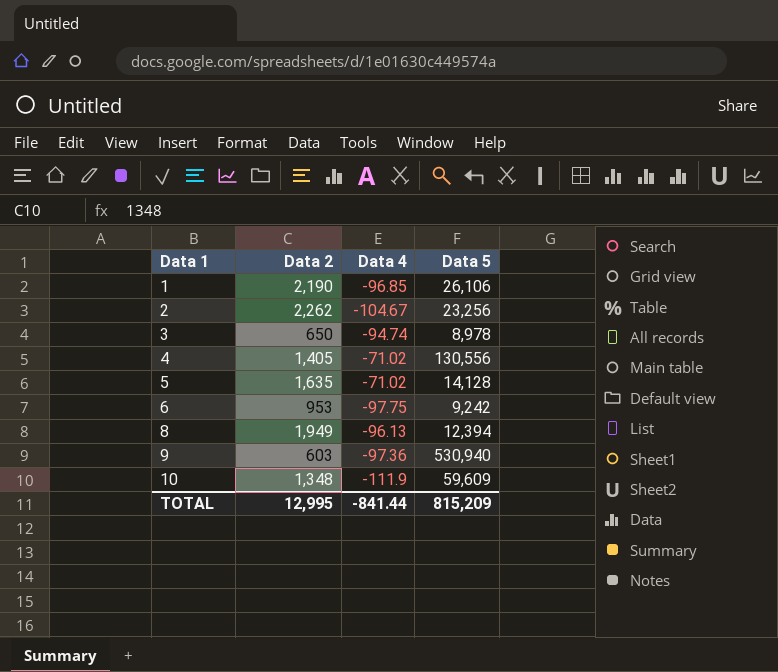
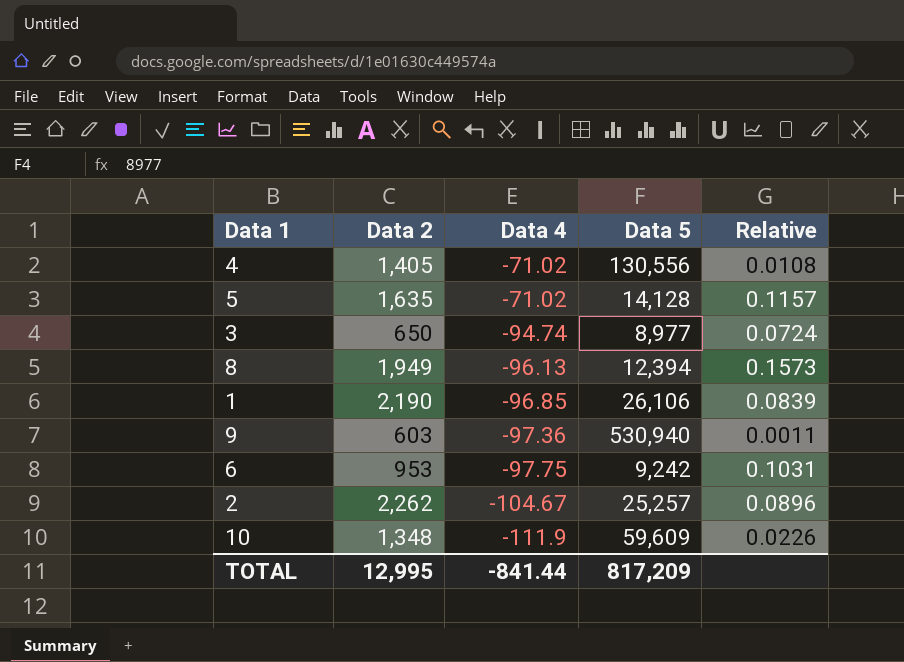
row order: Data 1 ascending -> Data 4 descending
column Relative | formula: none -> [Data 2] / [Data 5]
3 | Data 5: 8,978 -> 8,977
2 | Data 5: 23,256 -> 25,257
TOTAL | Data 5: 815,209 -> 817,209

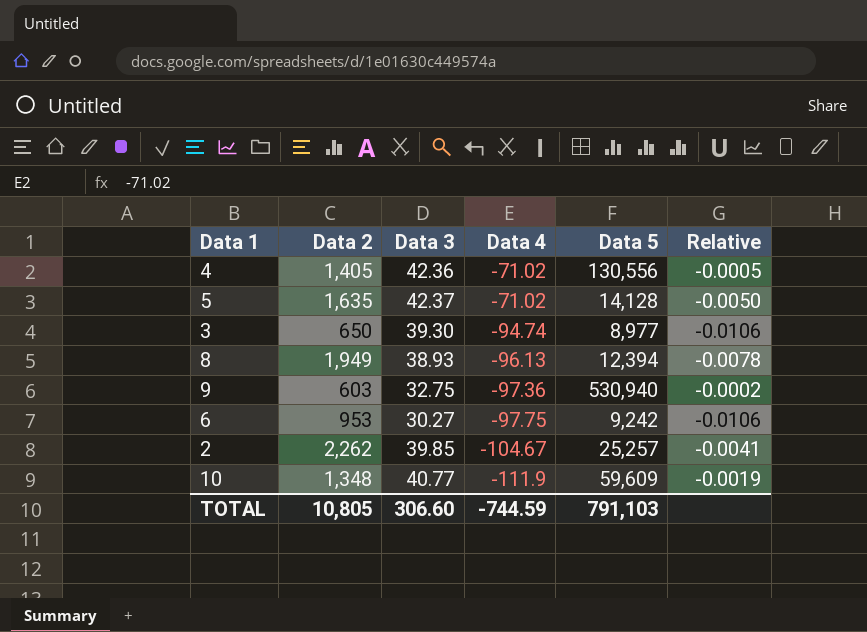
column Data 3 | position: none -> 3
column Relative | formula: [Data 2] / [Data 5] -> [Data 4] / [Data 5]
row 1: 2,190 | -96.85 | 26,106 | 0.0839 -> none
TOTAL | Data 2: 12,995 -> 10,805
TOTAL | Data 4: -841.44 -> -744.59
TOTAL | Data 5: 817,209 -> 791,103

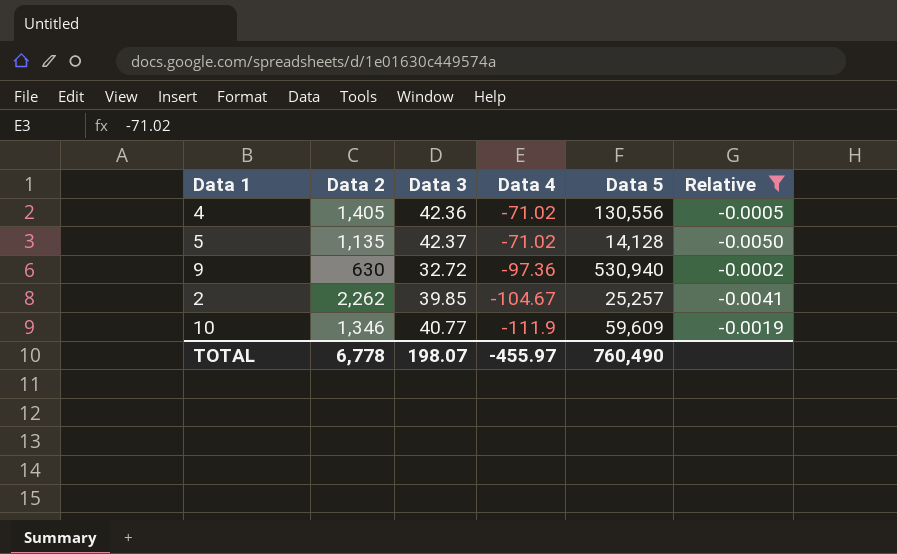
filter: none -> Relative >= -0.0050
5 | Data 2: 1,635 -> 1,135
9 | Data 2: 603 -> 630
9 | Data 3: 32.75 -> 32.72
10 | Data 2: 1,348 -> 1,346
TOTAL | Data 2: 10,805 -> 6,778
TOTAL | Data 3: 306.60 -> 198.07
TOTAL | Data 4: -744.59 -> -455.97
TOTAL | Data 5: 791,103 -> 760,490

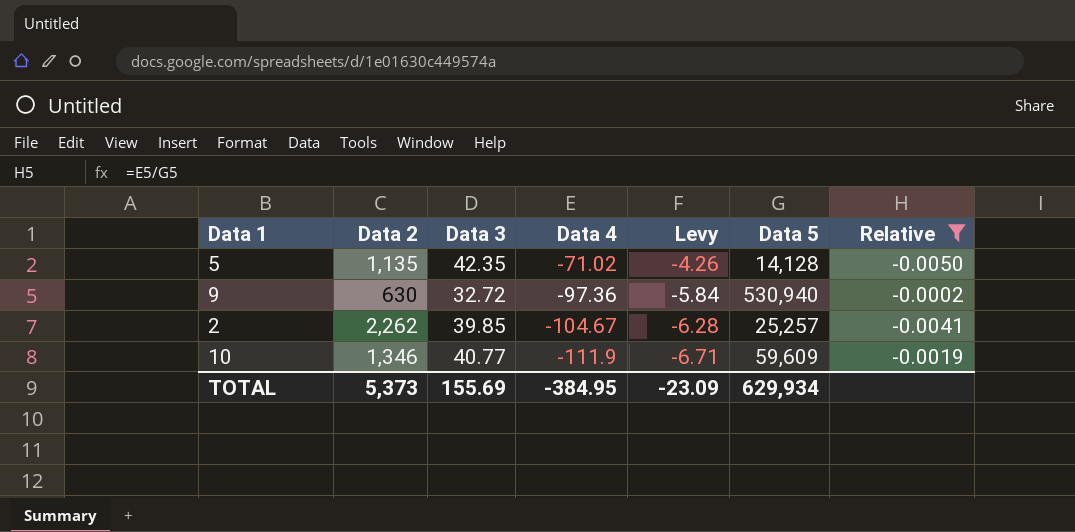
column Levy | formula: none -> [Data 4] * 0.06
row 4: 1,405 | 42.36 | -71.02 | 130,556 | -0.0005 -> none
5 | Data 3: 42.37 -> 42.35
TOTAL | Data 2: 6,778 -> 5,373
TOTAL | Data 3: 198.07 -> 155.69
TOTAL | Data 4: -455.97 -> -384.95
TOTAL | Data 5: 760,490 -> 629,934

